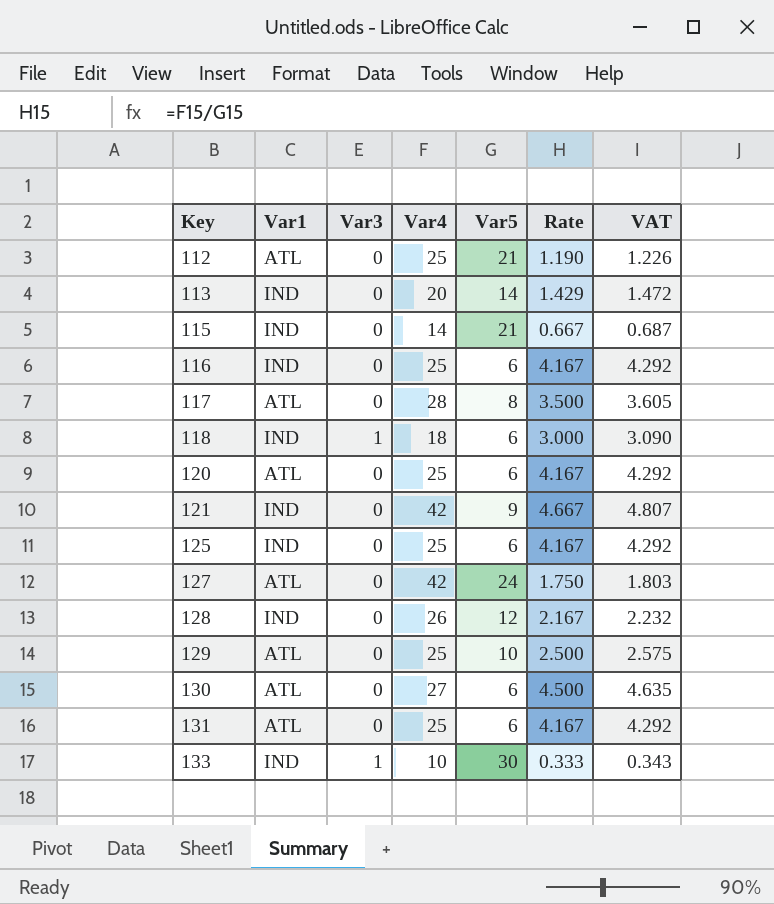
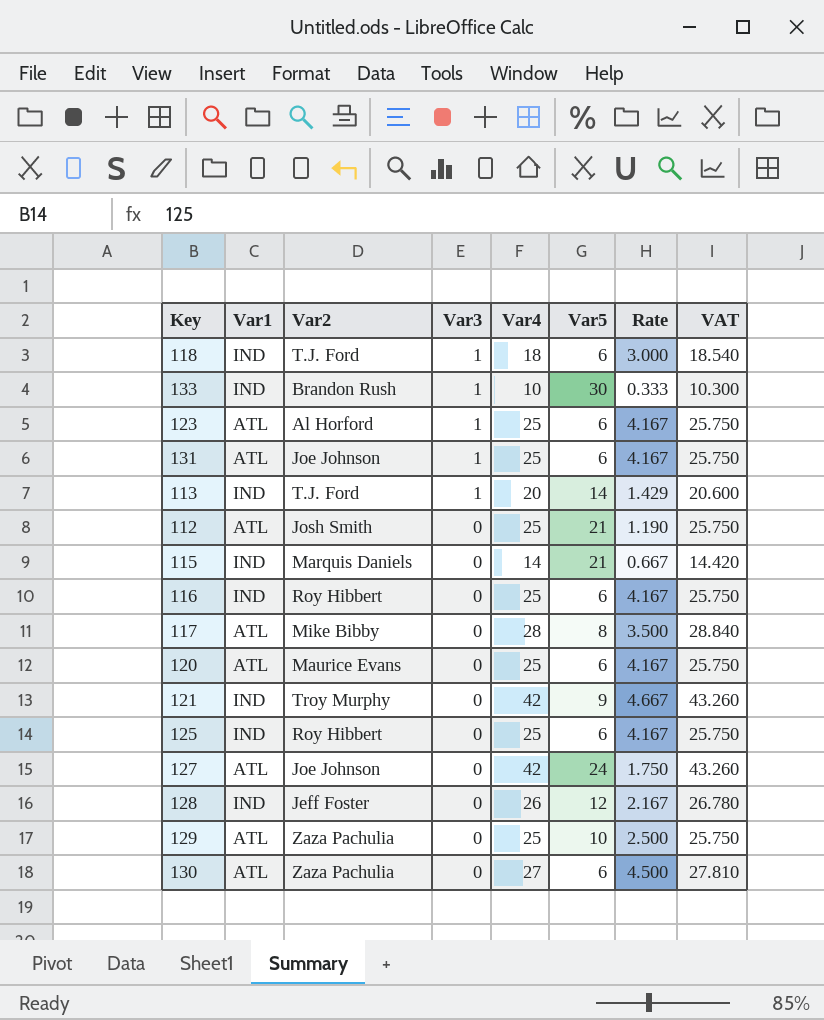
row order: Key ascending -> Var3 descending
column Var2 | position: none -> 3
column VAT | formula: [Rate] * 1.03 -> [Var4] * 1.03
row 123: none -> ATL | Al Horford | 1 | 25 | 6 | 4.167 | 25.750
131 | Var3: 0 -> 1
113 | Var3: 0 -> 1

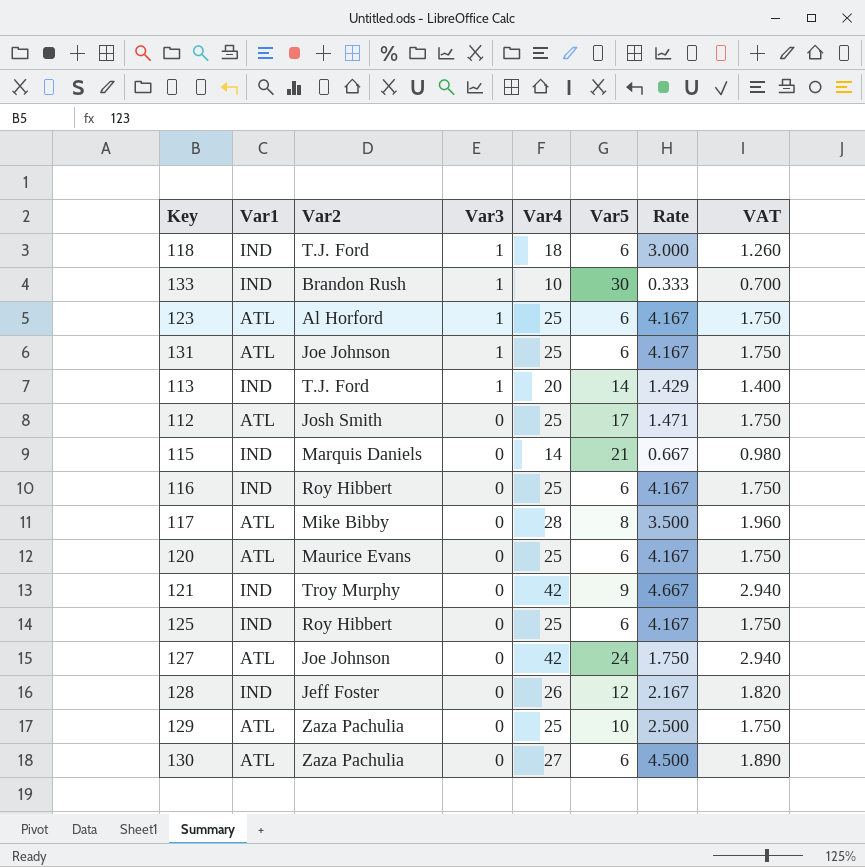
column VAT | formula: [Var4] * 1.03 -> [Var4] * 0.07
112 | Var5: 21 -> 17
112 | Rate: 1.190 -> 1.471

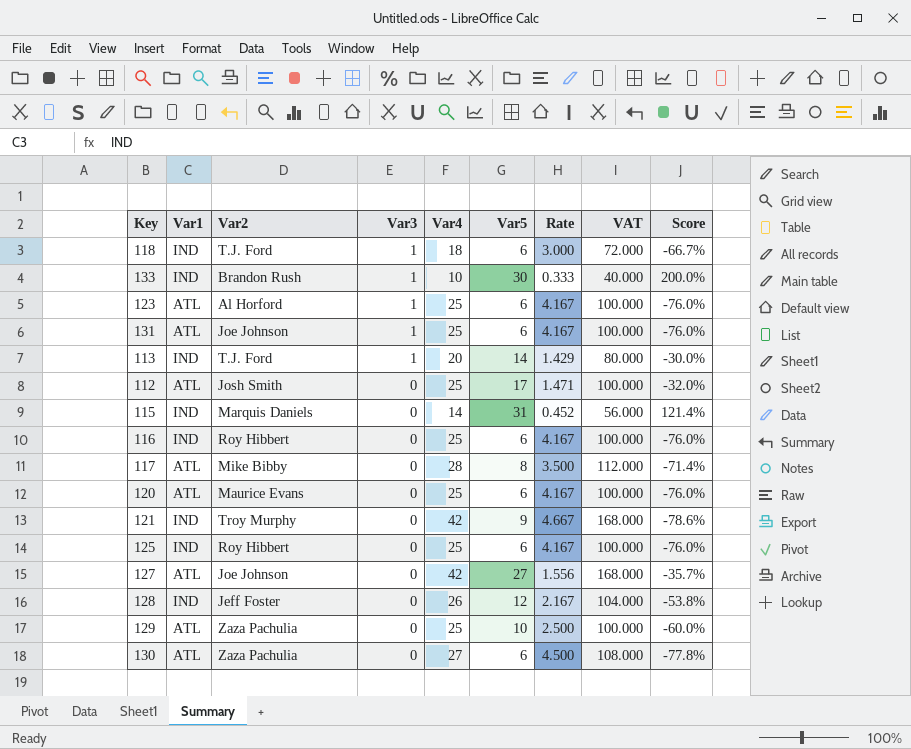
column VAT | formula: [Var4] * 0.07 -> [Var4] * 4
column Score | formula: none -> ([Var5] - [Var4]) / [Var4]
115 | Var5: 21 -> 31
115 | Rate: 0.667 -> 0.452
127 | Var5: 24 -> 27
127 | Rate: 1.750 -> 1.556

